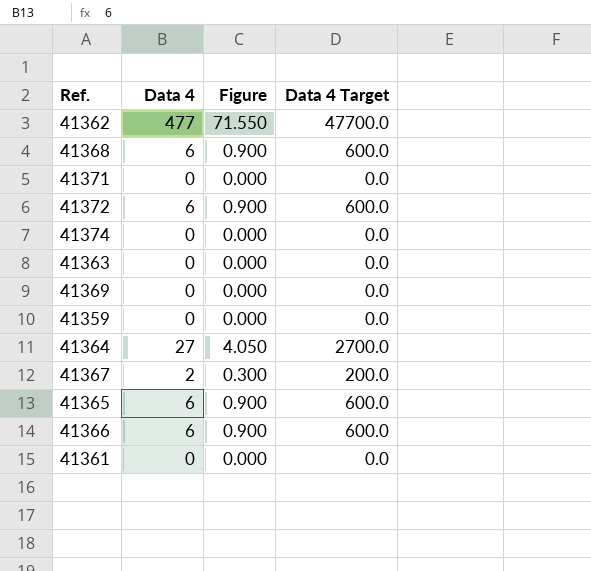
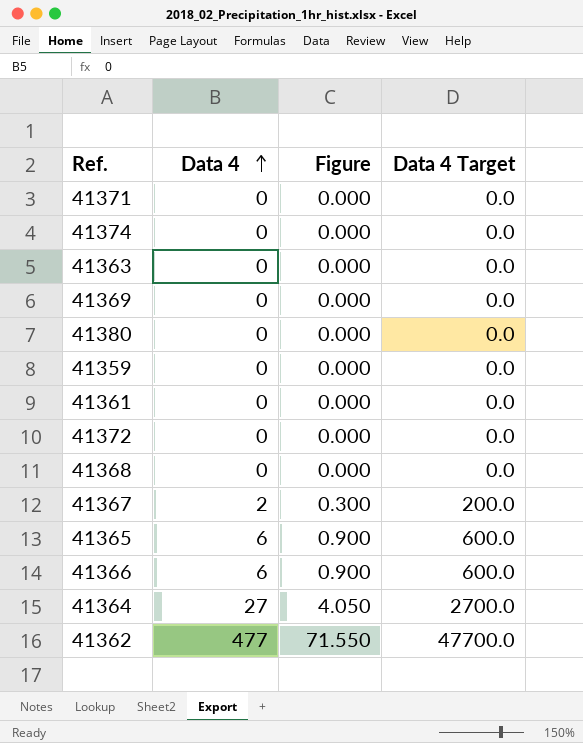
row order: none -> Data 4 ascending
row 41380: none -> 0 | 0.000 | 0.0
41372 | Data 4: 6 -> 0
41372 | Figure: 0.900 -> 0.000
41372 | Data 4 Target: 600.0 -> 0.0
41368 | Data 4: 6 -> 0
41368 | Figure: 0.900 -> 0.000
41368 | Data 4 Target: 600.0 -> 0.0

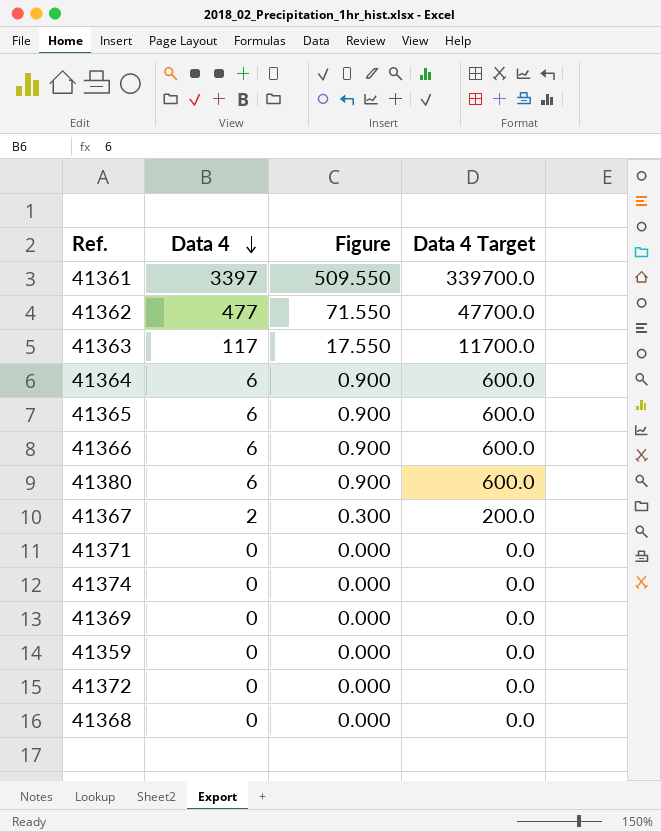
row order: Data 4 ascending -> Data 4 descending
41361 | Data 4: 0 -> 3397
41361 | Figure: 0.000 -> 509.550
41361 | Data 4 Target: 0.0 -> 339700.0
41363 | Data 4: 0 -> 117
41363 | Figure: 0.000 -> 17.550
41363 | Data 4 Target: 0.0 -> 11700.0
41364 | Data 4: 27 -> 6
41364 | Figure: 4.050 -> 0.900
41364 | Data 4 Target: 2700.0 -> 600.0
41380 | Data 4: 0 -> 6
41380 | Figure: 0.000 -> 0.900
41380 | Data 4 Target: 0.0 -> 600.0

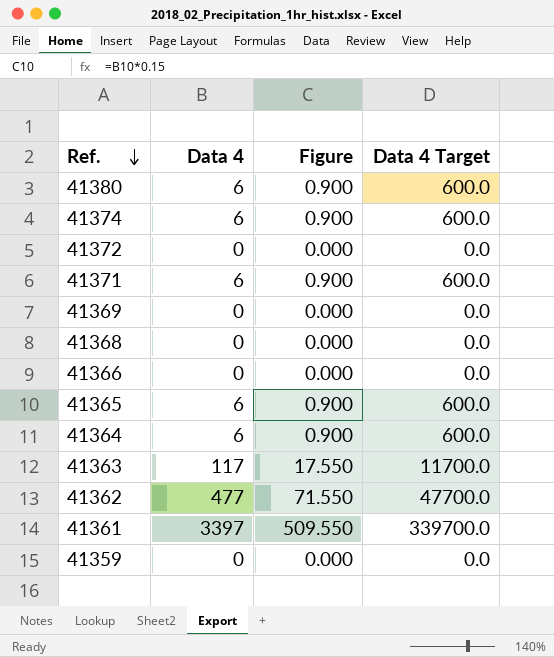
row order: Data 4 descending -> Ref. descending
row 41367: 2 | 0.300 | 200.0 -> none
41374 | Data 4: 0 -> 6
41374 | Figure: 0.000 -> 0.900
41374 | Data 4 Target: 0.0 -> 600.0
41371 | Data 4: 0 -> 6
41371 | Figure: 0.000 -> 0.900
41371 | Data 4 Target: 0.0 -> 600.0
41366 | Data 4: 6 -> 0
41366 | Figure: 0.900 -> 0.000
41366 | Data 4 Target: 600.0 -> 0.0

